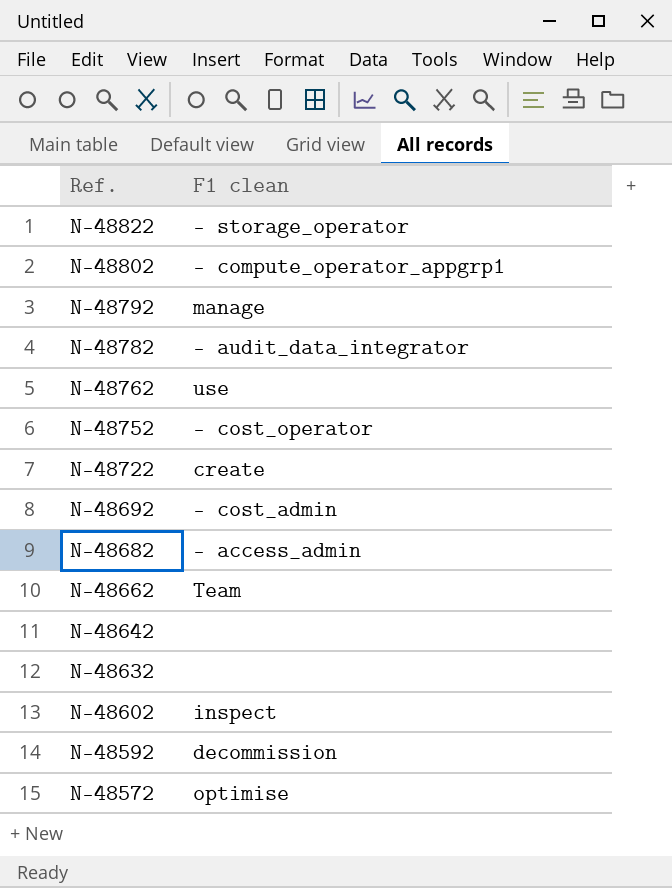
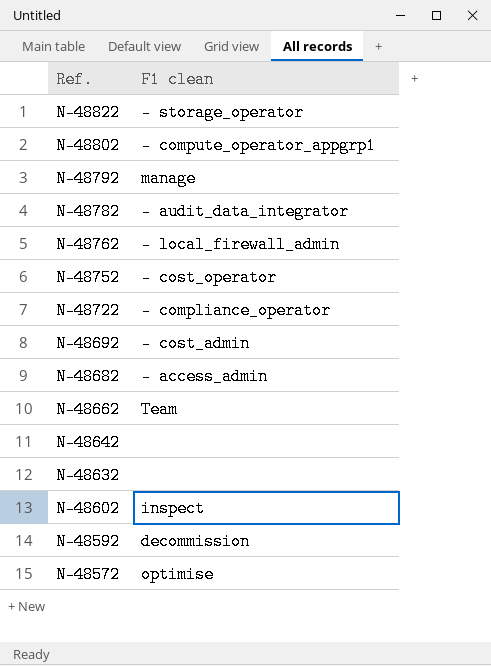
N-48762 | F1 clean: use -> - local_firewall_admin
N-48722 | F1 clean: create -> - compliance_operator

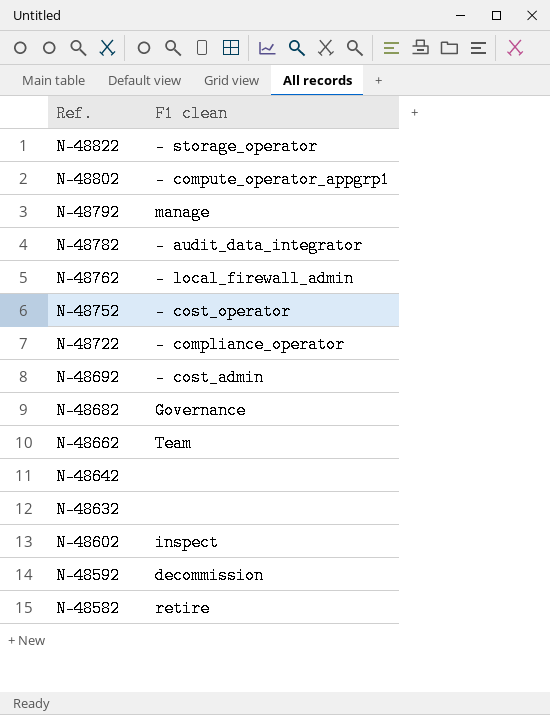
row N-48572: optimise -> none
N-48682 | F1 clean: - access_admin -> Governance
row N-48582: none -> retire

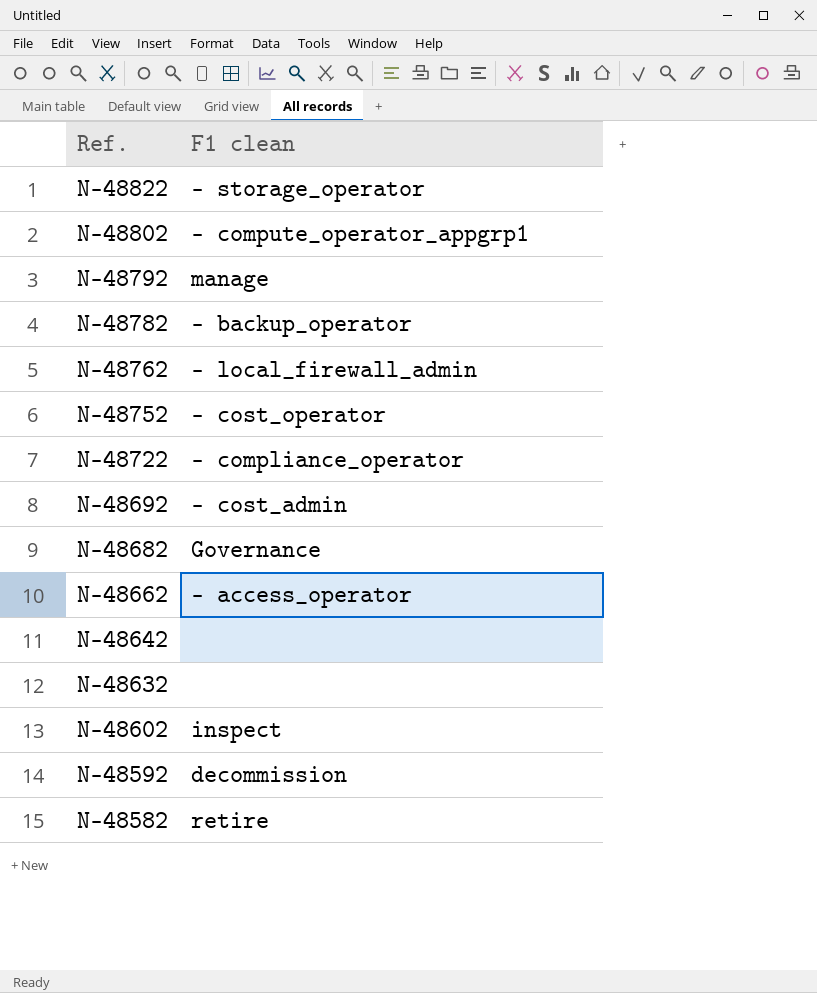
N-48782 | F1 clean: - audit_data_integrator -> - backup_operator
N-48662 | F1 clean: Team -> - access_operator

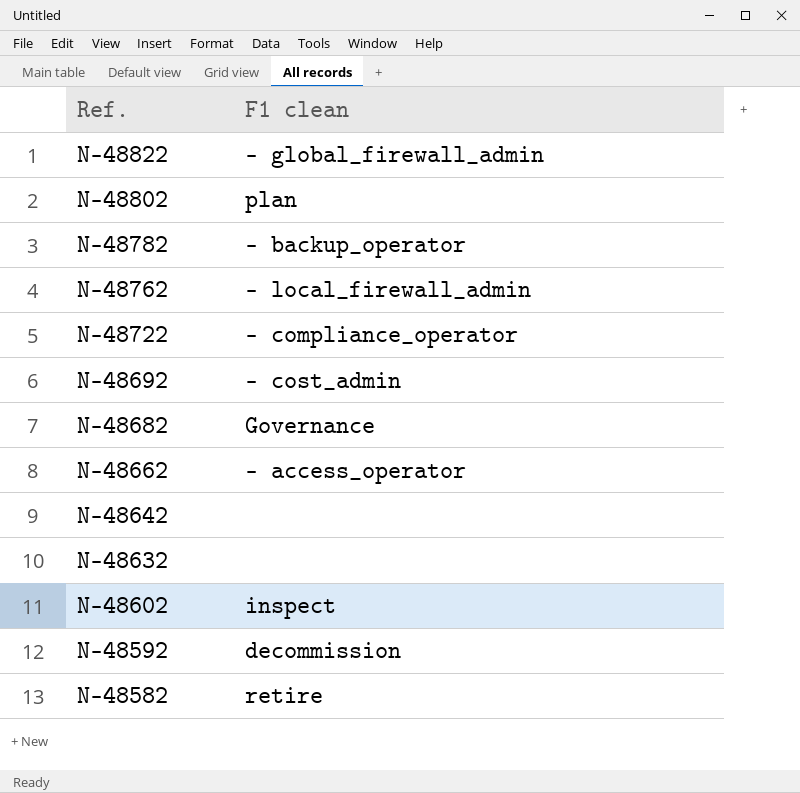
row N-48792: manage -> none
row N-48752: - cost_operator -> none
N-48822 | F1 clean: - storage_operator -> - global_firewall_admin
N-48802 | F1 clean: - compute_operator_appgrp1 -> plan

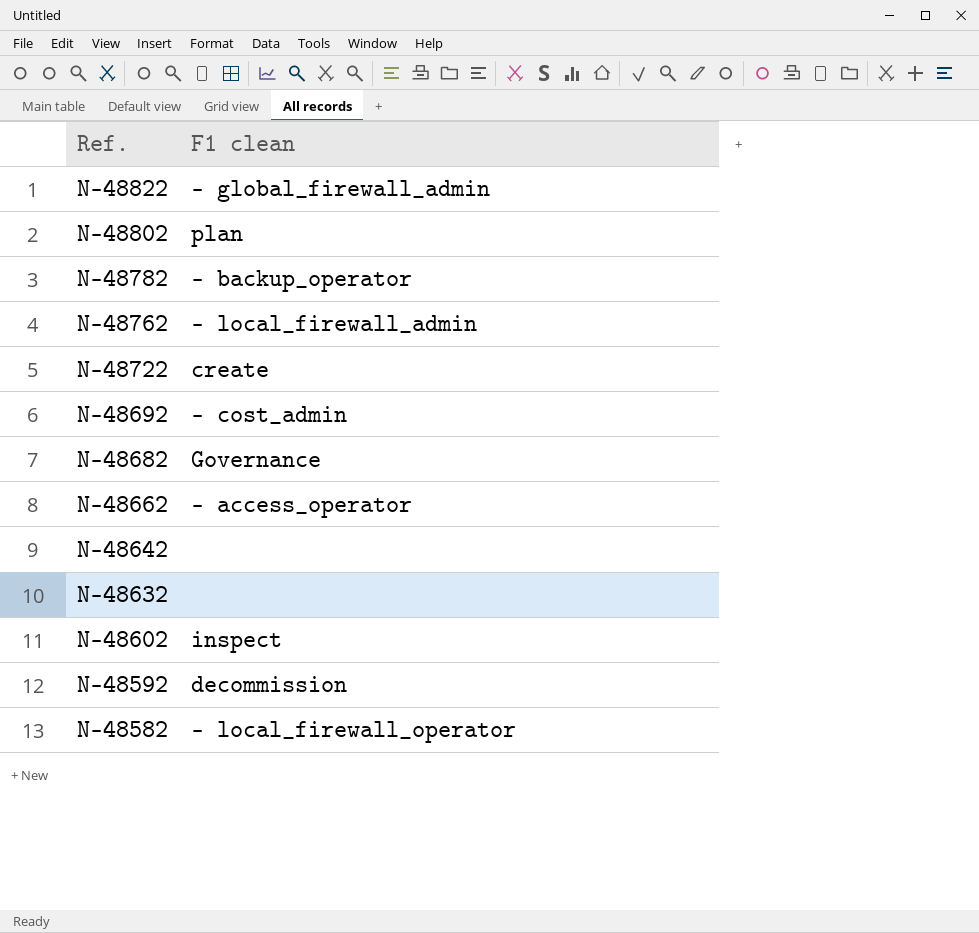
N-48722 | F1 clean: - compliance_operator -> create
N-48582 | F1 clean: retire -> - local_firewall_operator

